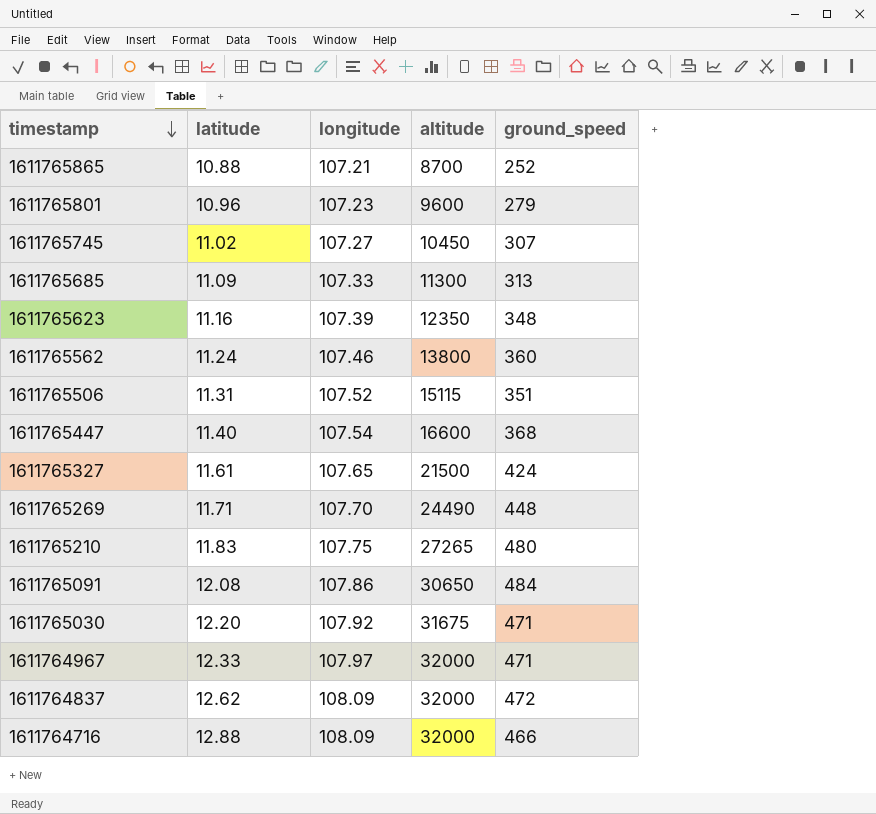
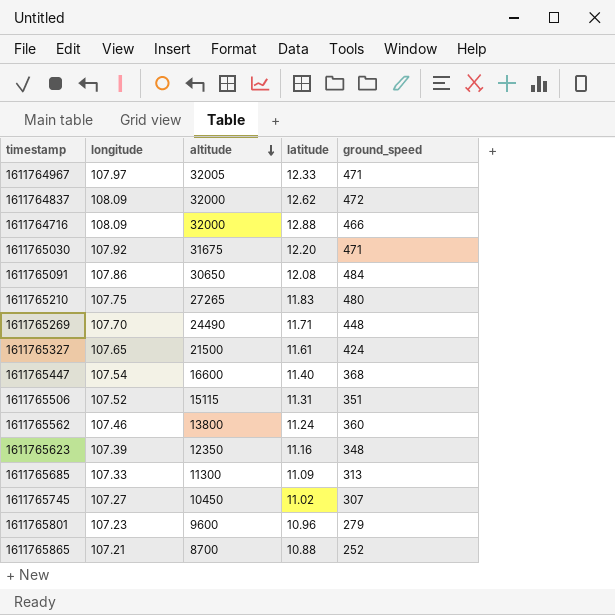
row order: timestamp descending -> altitude descending
column latitude | position: 2 -> 4
1611764967 | altitude: 32000 -> 32005

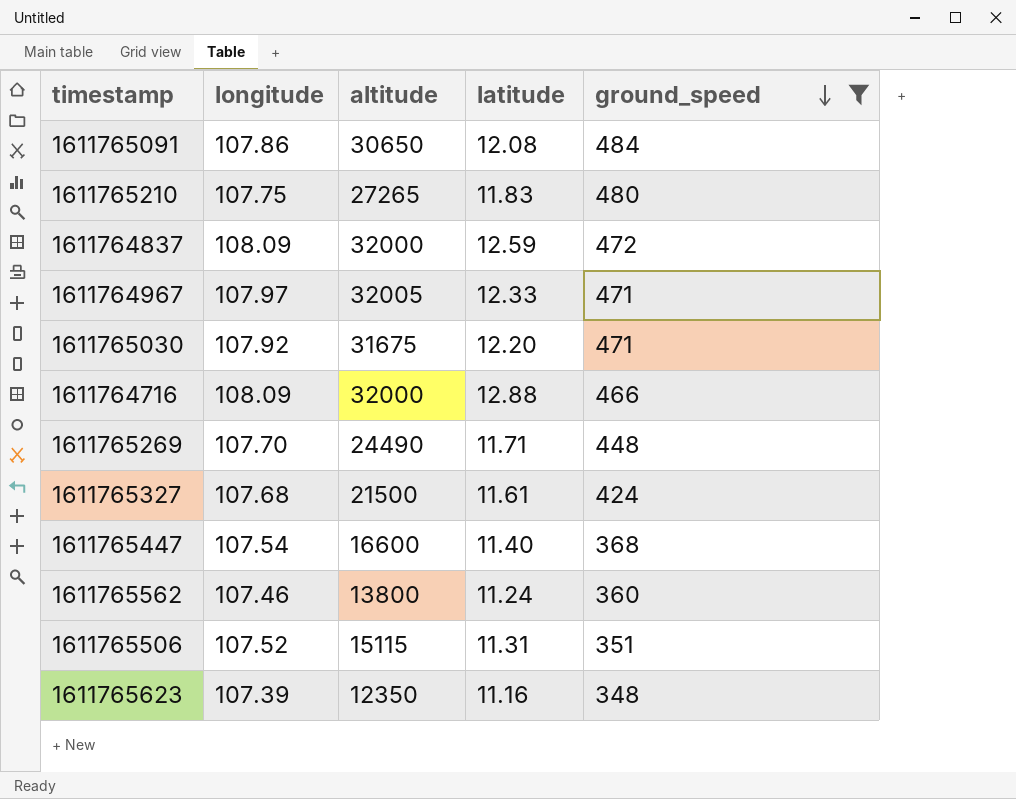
filter: none -> ground_speed >= 348
row order: altitude descending -> ground_speed descending
1611764837 | latitude: 12.62 -> 12.59
1611765327 | longitude: 107.65 -> 107.68

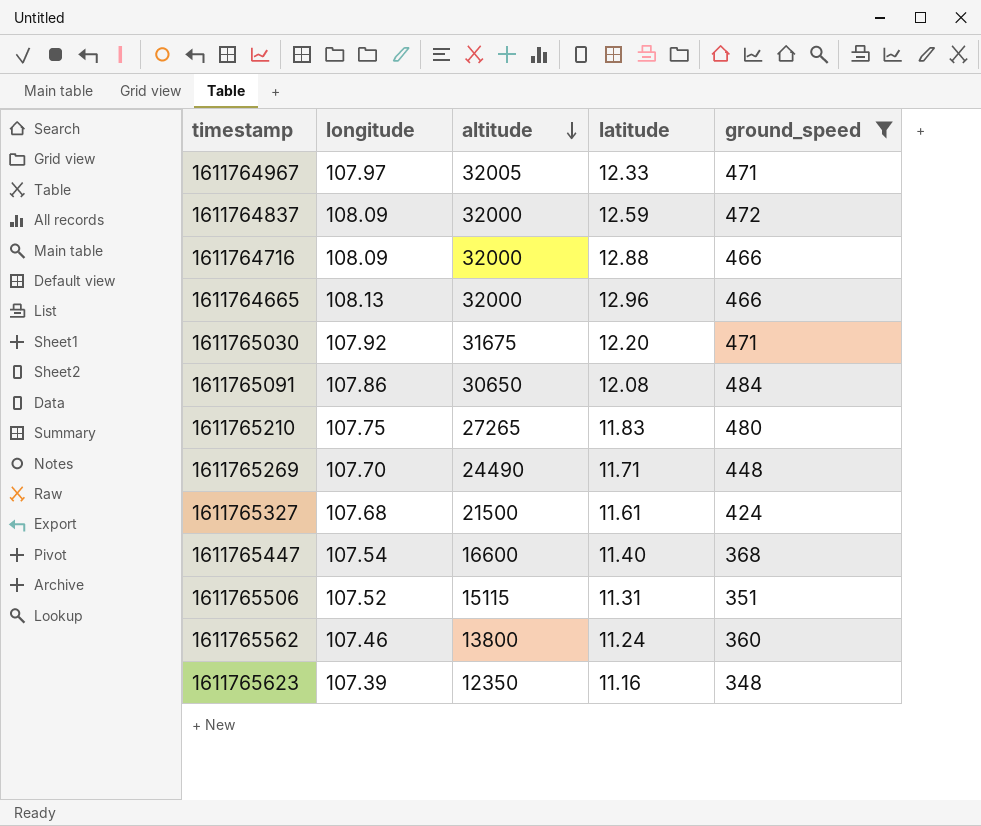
row order: ground_speed descending -> altitude descending
row 1611764665: none -> 108.13 | 32000 | 12.96 | 466

